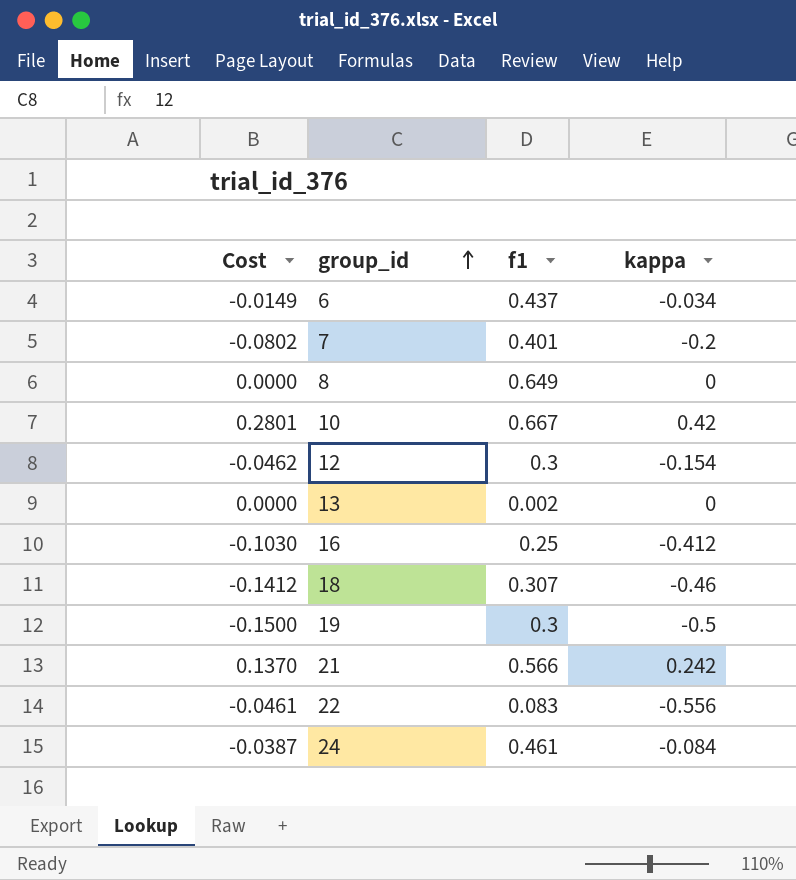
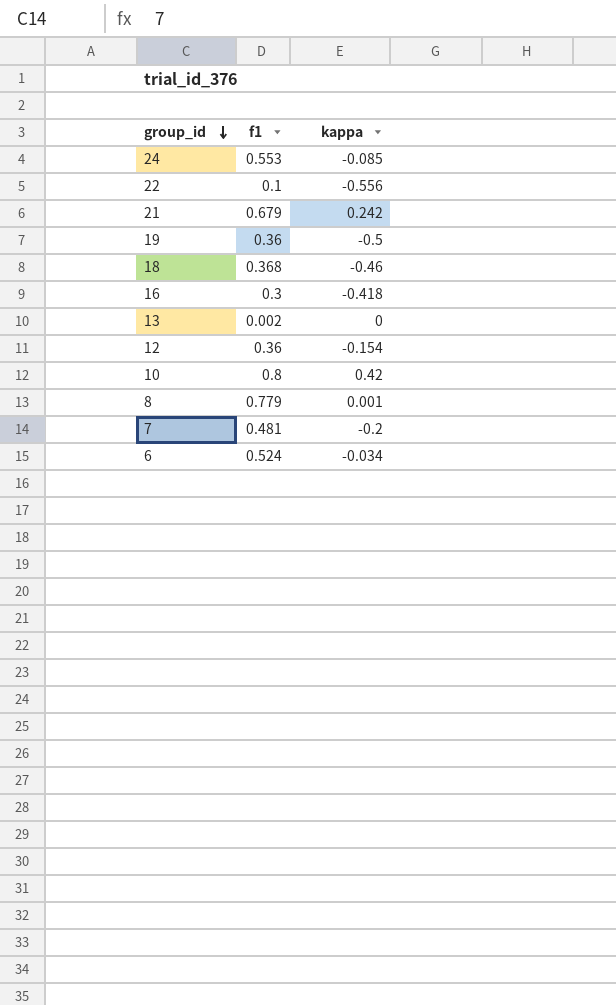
row order: group_id ascending -> group_id descending
column Cost | formula: [f1] * [kappa] -> none
24 | f1: 0.461 -> 0.553
24 | kappa: -0.084 -> -0.085
22 | f1: 0.083 -> 0.1
21 | f1: 0.566 -> 0.679
19 | f1: 0.3 -> 0.36
18 | f1: 0.307 -> 0.368
16 | f1: 0.25 -> 0.3
16 | kappa: -0.412 -> -0.418
12 | f1: 0.3 -> 0.36
10 | f1: 0.667 -> 0.8
8 | f1: 0.649 -> 0.779
8 | kappa: 0 -> 0.001
7 | f1: 0.401 -> 0.481
6 | f1: 0.437 -> 0.524

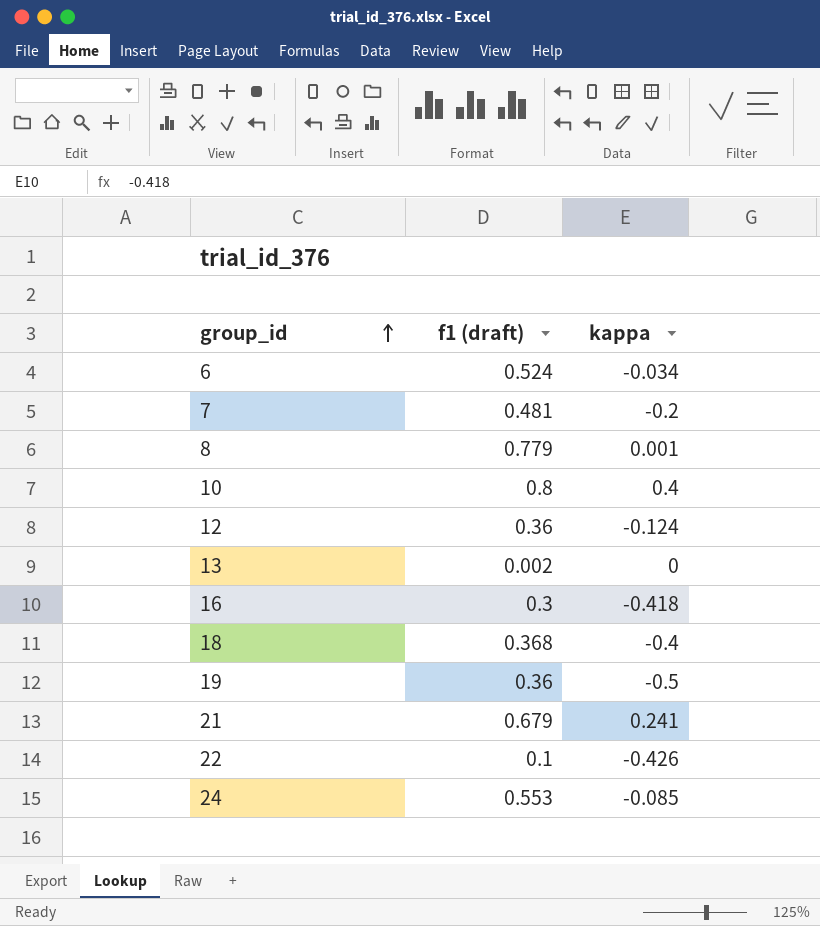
row order: group_id descending -> group_id ascending
column name: f1 -> f1 (draft)
10 | kappa: 0.42 -> 0.4
12 | kappa: -0.154 -> -0.124
18 | kappa: -0.46 -> -0.4
21 | kappa: 0.242 -> 0.241
22 | kappa: -0.556 -> -0.426

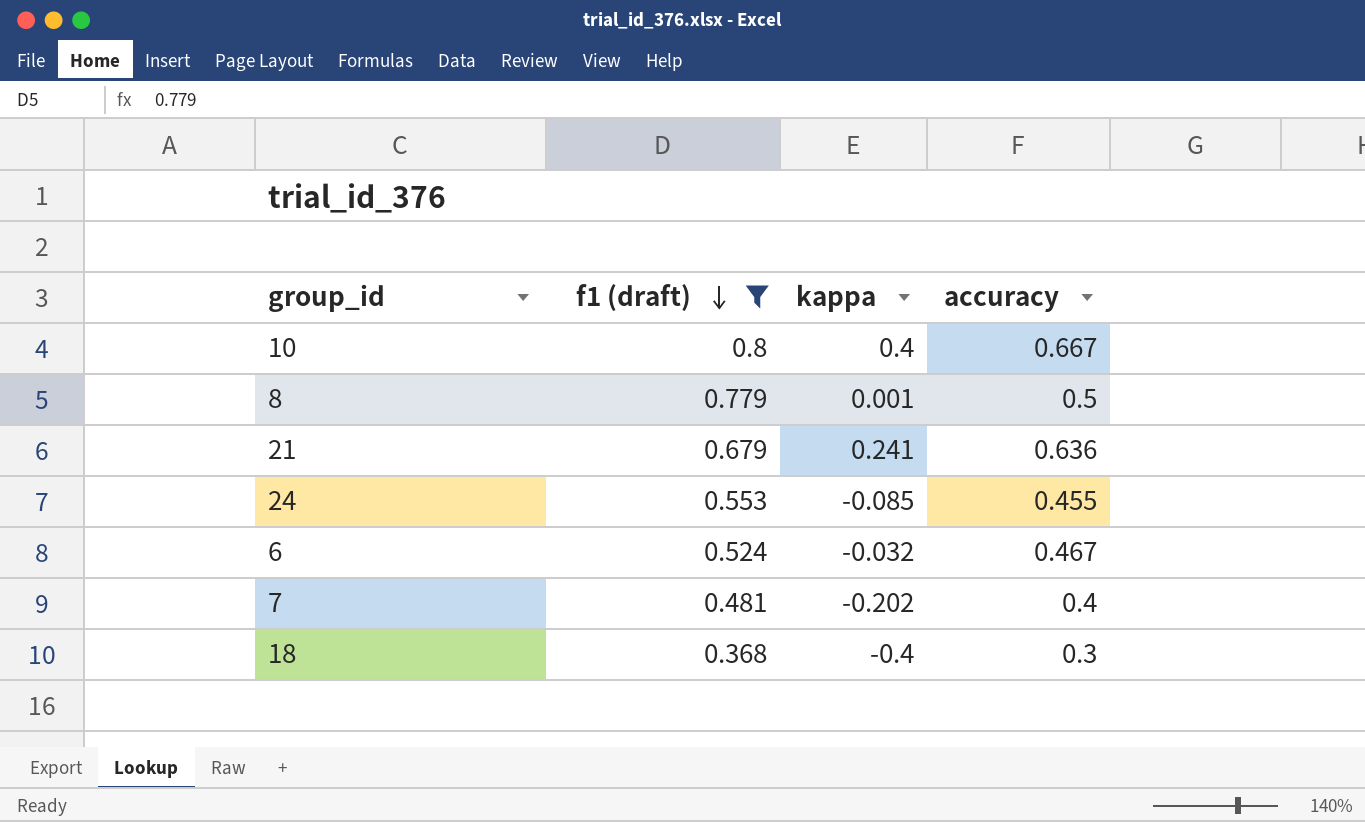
filter: none -> f1 (draft) >= 0.368
row order: group_id ascending -> f1 (draft) descending
column accuracy | position: none -> 4
6 | kappa: -0.034 -> -0.032
7 | kappa: -0.2 -> -0.202

